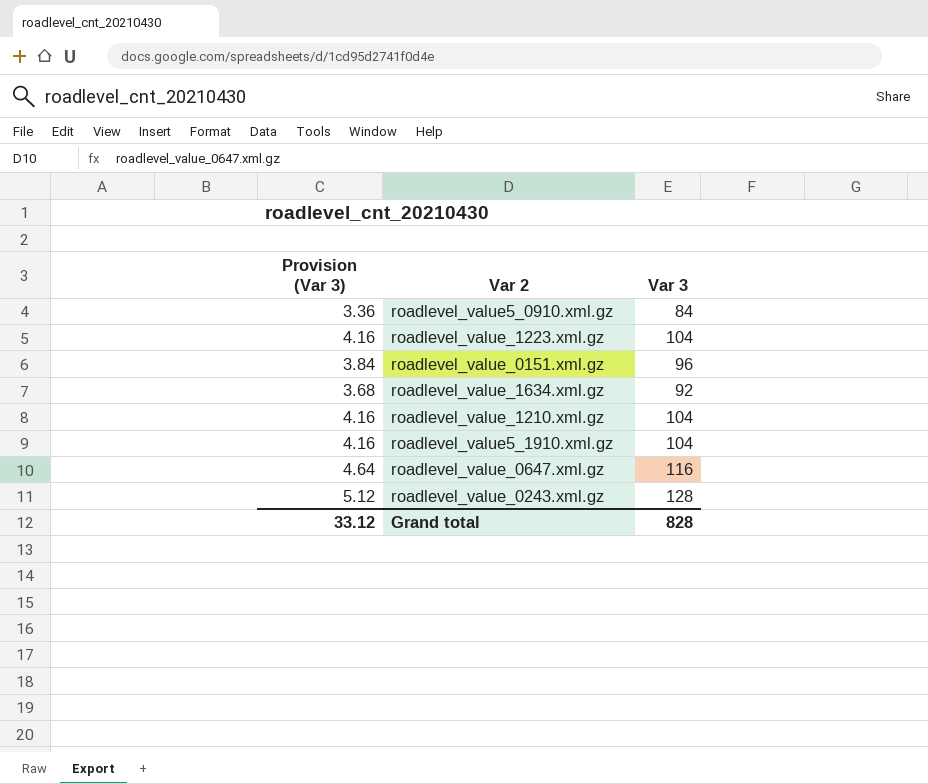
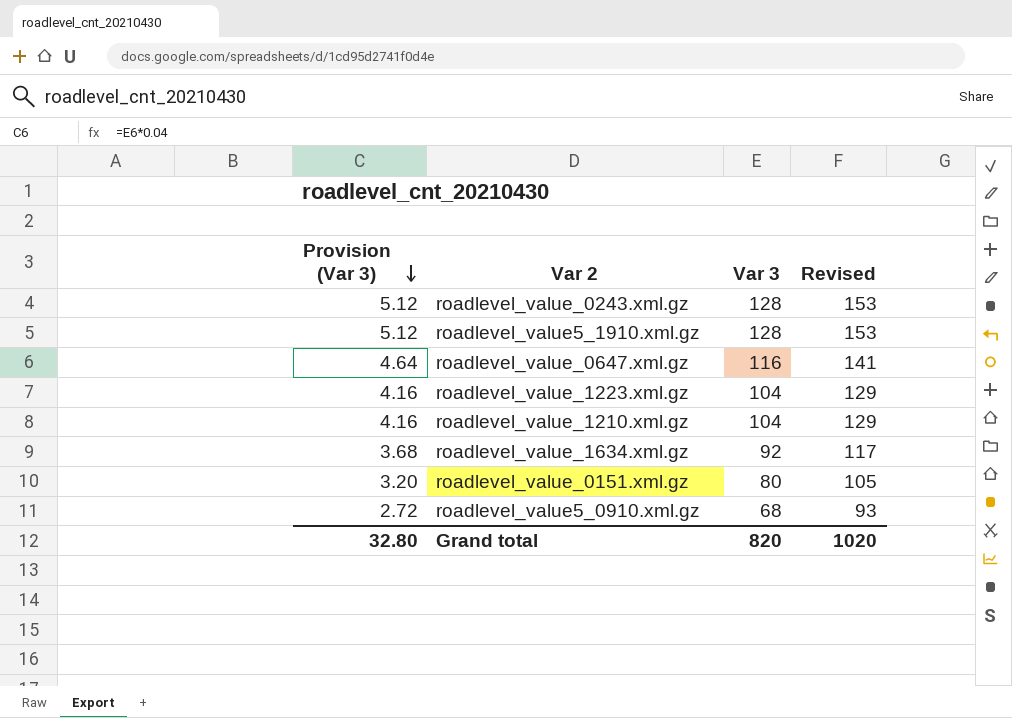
row order: none -> Provision (Var 3) descending
column Revised | formula: none -> [Var 3] + 25
roadlevel_value5_1910.xml.gz | Provision (Var 3): 4.16 -> 5.12
roadlevel_value5_1910.xml.gz | Var 3: 104 -> 128
roadlevel_value_0151.xml.gz | Provision (Var 3): 3.84 -> 3.20
roadlevel_value_0151.xml.gz | Var 3: 96 -> 80
roadlevel_value5_0910.xml.gz | Provision (Var 3): 3.36 -> 2.72
roadlevel_value5_0910.xml.gz | Var 3: 84 -> 68
Grand total | Provision (Var 3): 33.12 -> 32.80
Grand total | Var 3: 828 -> 820

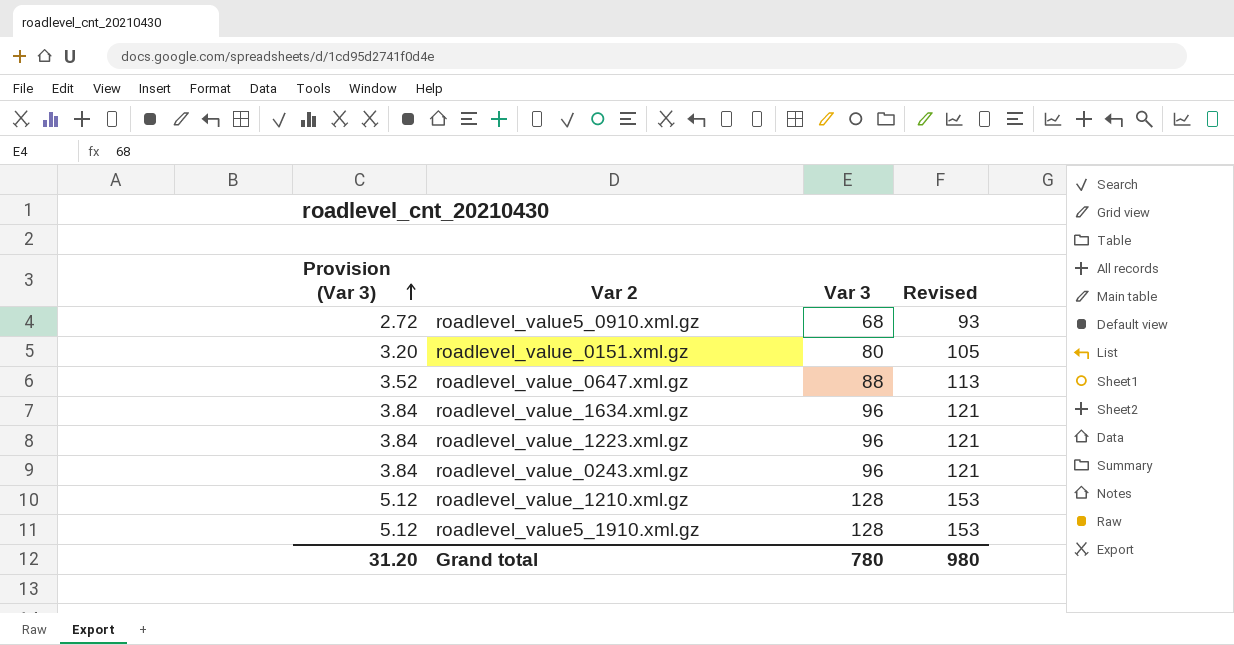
row order: Provision (Var 3) descending -> Provision (Var 3) ascending
roadlevel_value_0647.xml.gz | Provision (Var 3): 4.64 -> 3.52
roadlevel_value_0647.xml.gz | Var 3: 116 -> 88
roadlevel_value_0647.xml.gz | Revised: 141 -> 113
roadlevel_value_1634.xml.gz | Provision (Var 3): 3.68 -> 3.84
roadlevel_value_1634.xml.gz | Var 3: 92 -> 96
roadlevel_value_1634.xml.gz | Revised: 117 -> 121
roadlevel_value_1223.xml.gz | Provision (Var 3): 4.16 -> 3.84
roadlevel_value_1223.xml.gz | Var 3: 104 -> 96
roadlevel_value_1223.xml.gz | Revised: 129 -> 121
roadlevel_value_0243.xml.gz | Provision (Var 3): 5.12 -> 3.84
roadlevel_value_0243.xml.gz | Var 3: 128 -> 96
roadlevel_value_0243.xml.gz | Revised: 153 -> 121
roadlevel_value_1210.xml.gz | Provision (Var 3): 4.16 -> 5.12
roadlevel_value_1210.xml.gz | Var 3: 104 -> 128
roadlevel_value_1210.xml.gz | Revised: 129 -> 153
Grand total | Provision (Var 3): 32.80 -> 31.20
Grand total | Var 3: 820 -> 780
Grand total | Revised: 1020 -> 980

